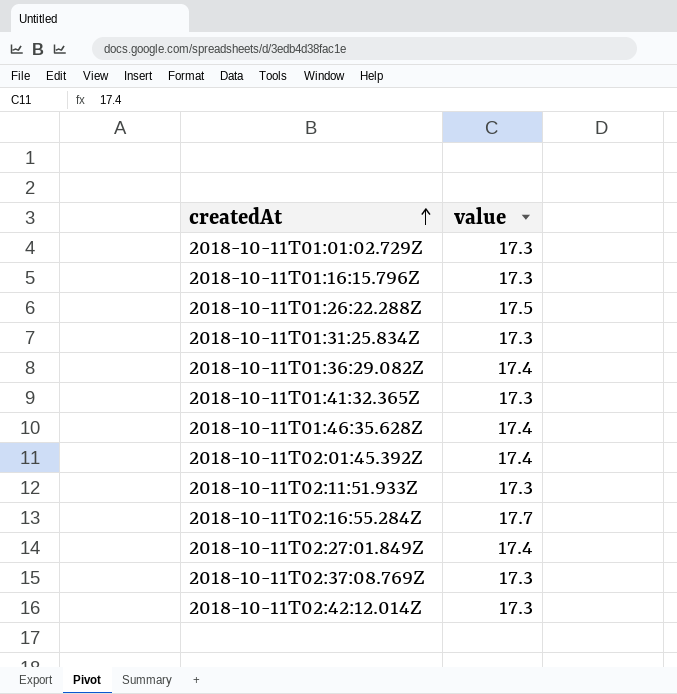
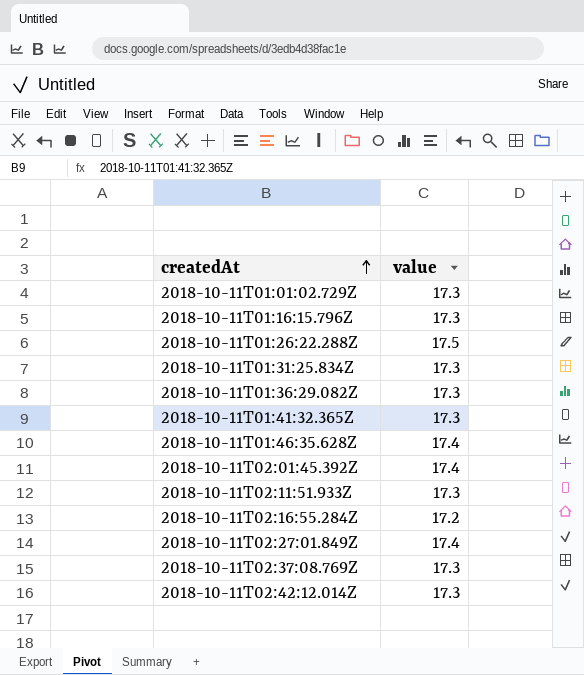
2018-10-11T01:36:29.082Z | value: 17.4 -> 17.3
2018-10-11T02:16:55.284Z | value: 17.7 -> 17.2

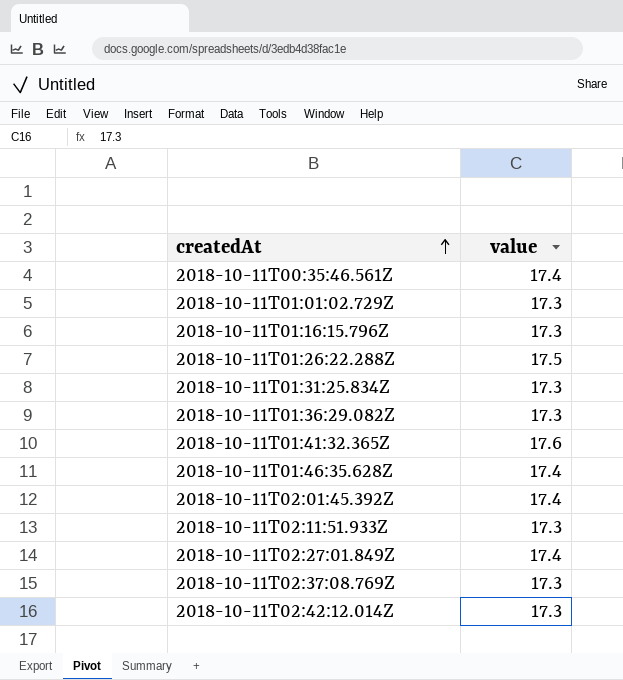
row 2018-10-11T02:16:55.284Z: 17.2 -> none
row 2018-10-11T00:35:46.561Z: none -> 17.4
2018-10-11T01:41:32.365Z | value: 17.3 -> 17.6

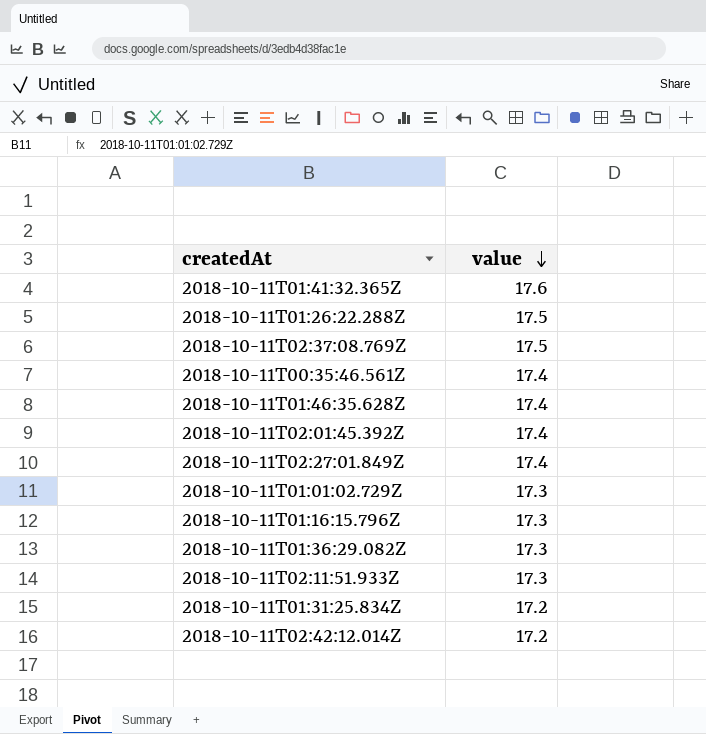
row order: createdAt ascending -> value descending
2018-10-11T02:37:08.769Z | value: 17.3 -> 17.5
2018-10-11T01:31:25.834Z | value: 17.3 -> 17.2
2018-10-11T02:42:12.014Z | value: 17.3 -> 17.2

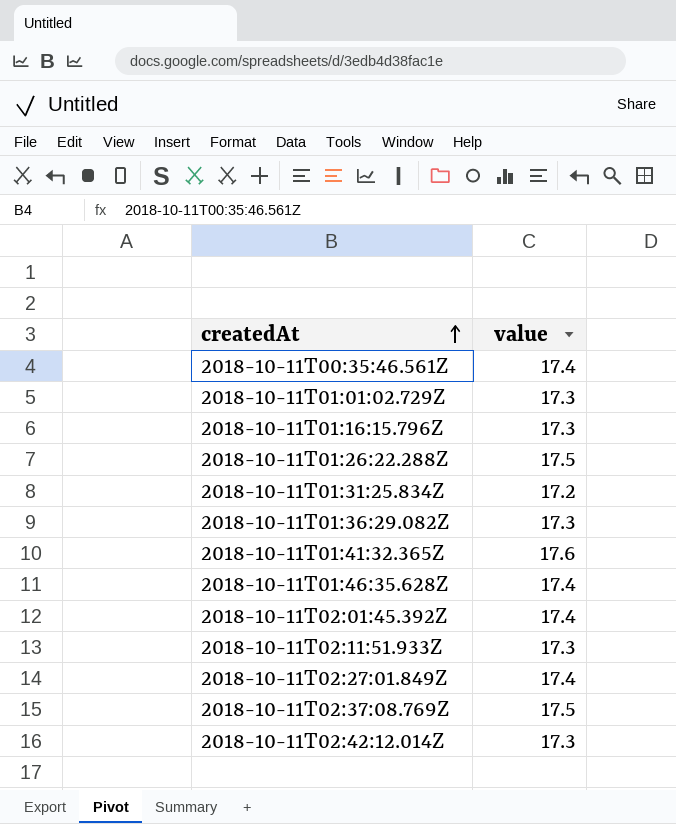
row order: value descending -> createdAt ascending
2018-10-11T02:42:12.014Z | value: 17.2 -> 17.3

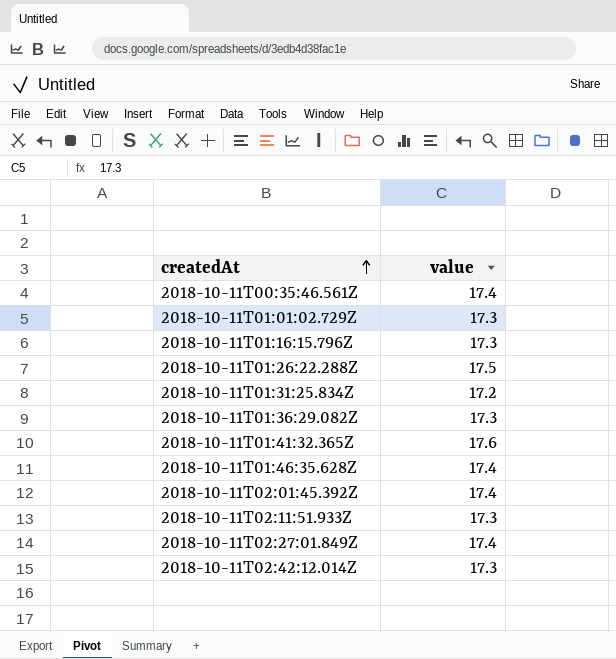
row 2018-10-11T02:37:08.769Z: 17.5 -> none

